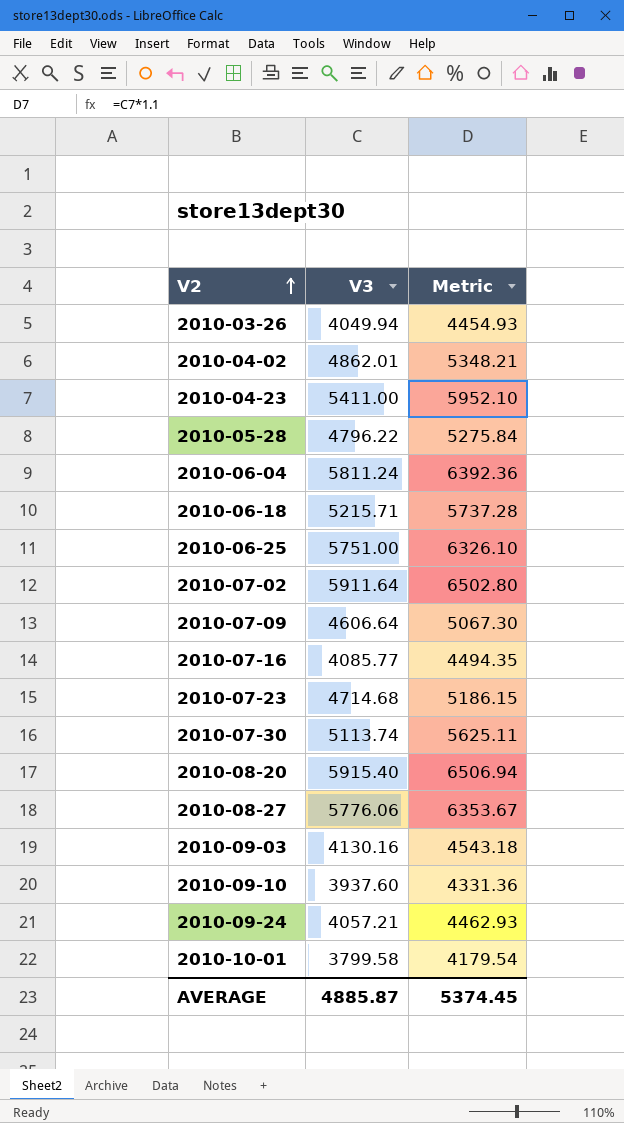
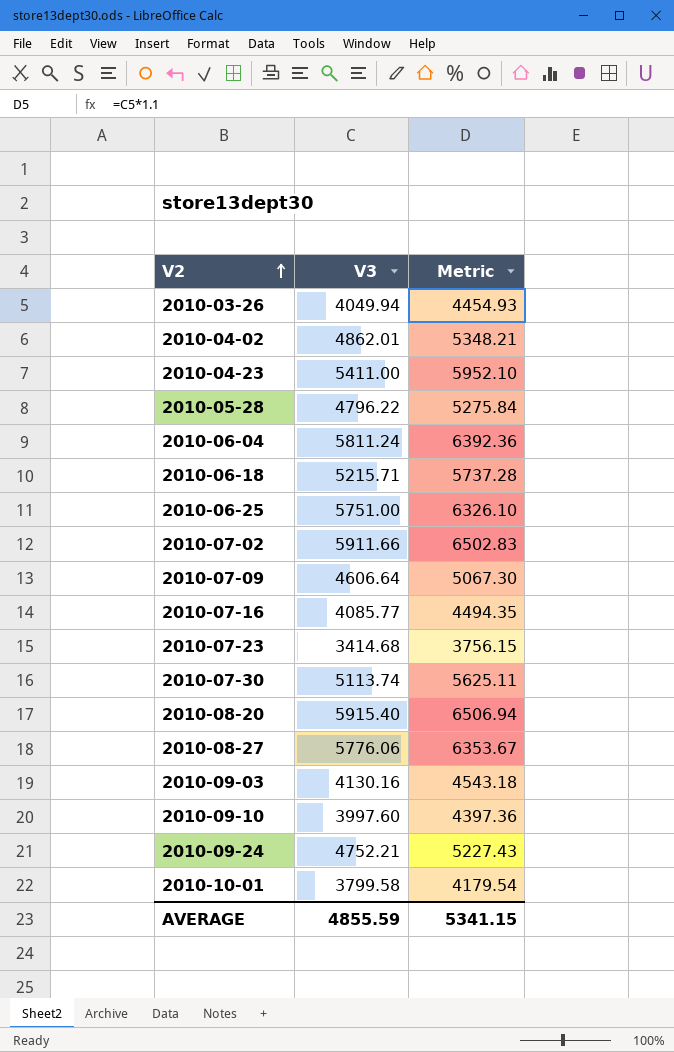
2010-07-02 | V3: 5911.64 -> 5911.66
2010-07-02 | Metric: 6502.80 -> 6502.83
2010-07-23 | V3: 4714.68 -> 3414.68
2010-07-23 | Metric: 5186.15 -> 3756.15
2010-09-10 | V3: 3937.60 -> 3997.60
2010-09-10 | Metric: 4331.36 -> 4397.36
2010-09-24 | V3: 4057.21 -> 4752.21
2010-09-24 | Metric: 4462.93 -> 5227.43
AVERAGE | V3: 4885.87 -> 4855.59
AVERAGE | Metric: 5374.45 -> 5341.15

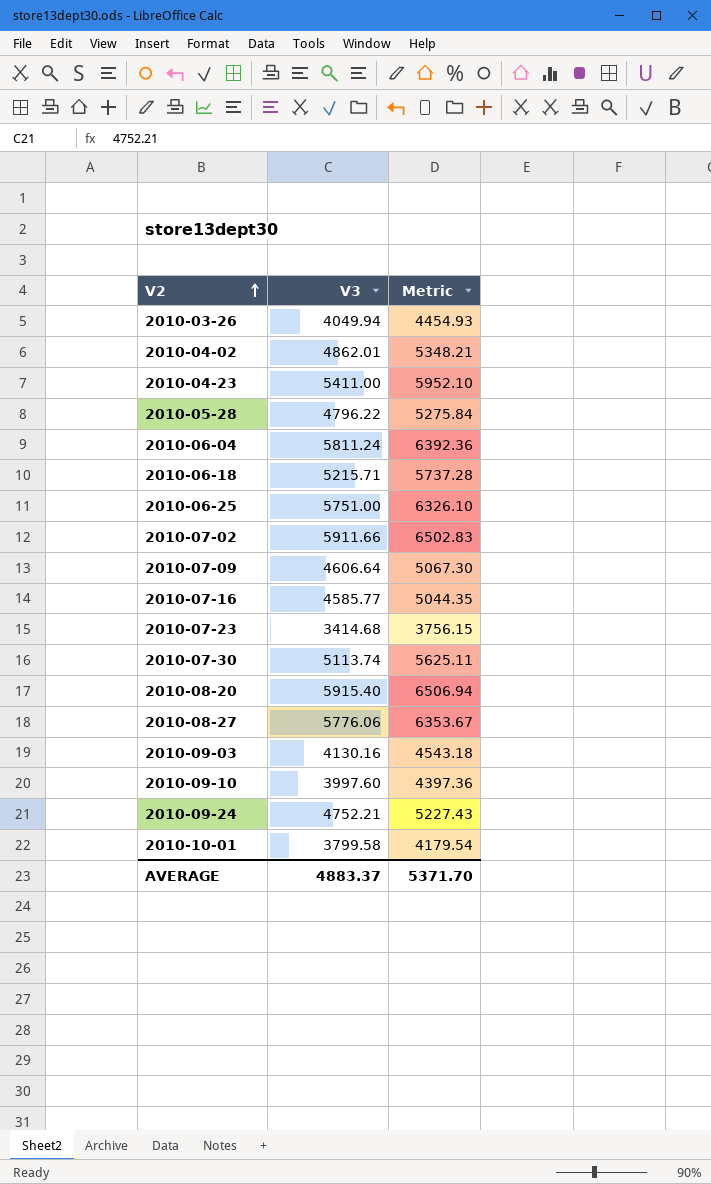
2010-07-16 | V3: 4085.77 -> 4585.77
2010-07-16 | Metric: 4494.35 -> 5044.35
AVERAGE | V3: 4855.59 -> 4883.37
AVERAGE | Metric: 5341.15 -> 5371.70

